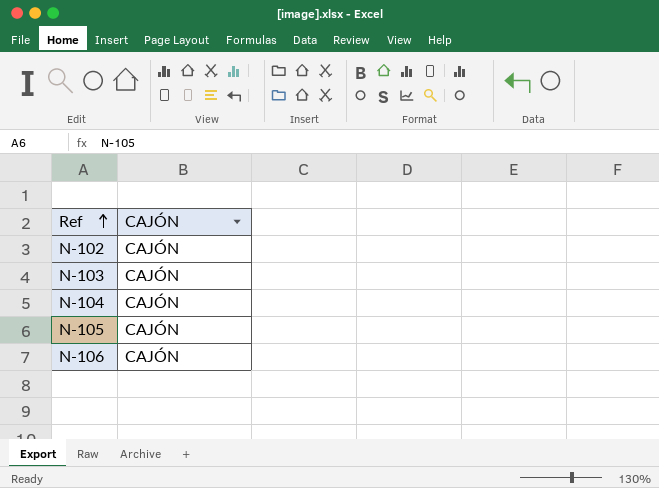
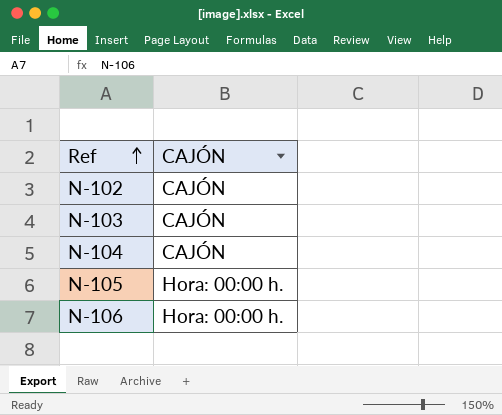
N-105 | CAJÓN: CAJÓN -> Hora: 00:00 h.
N-106 | CAJÓN: CAJÓN -> Hora: 00:00 h.

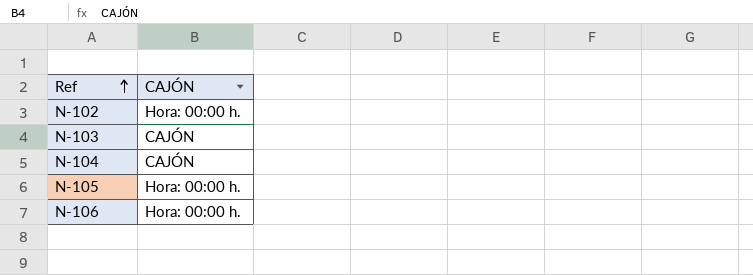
N-102 | CAJÓN: CAJÓN -> Hora: 00:00 h.

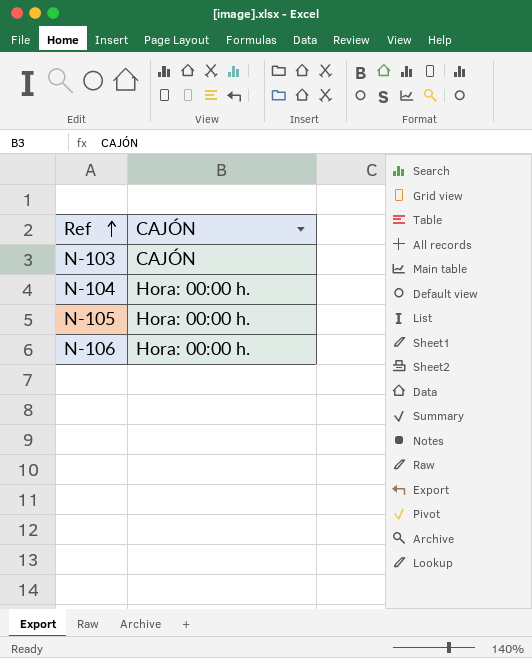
row N-102: Hora: 00:00 h. -> none
N-104 | CAJÓN: CAJÓN -> Hora: 00:00 h.

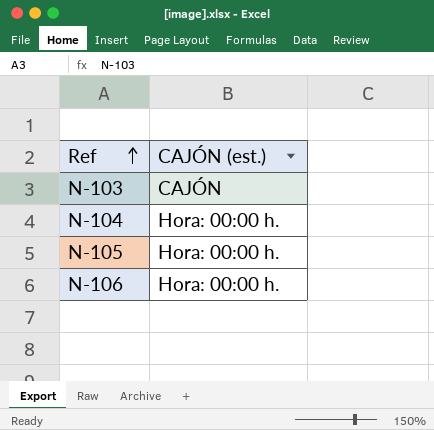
column name: CAJÓN -> CAJÓN (est.)

